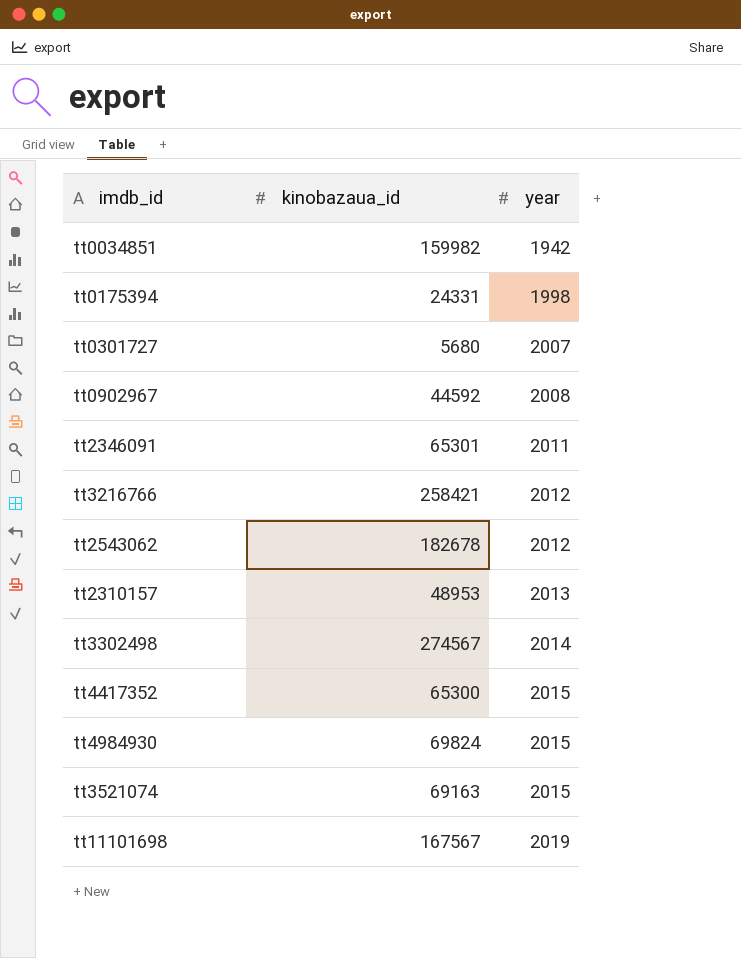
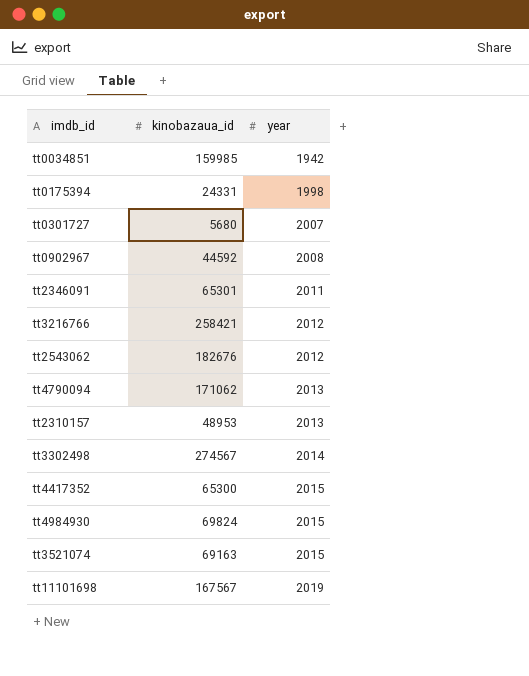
tt0034851 | kinobazaua_id: 159982 -> 159985
tt2543062 | kinobazaua_id: 182678 -> 182676
row tt4790094: none -> 171062 | 2013

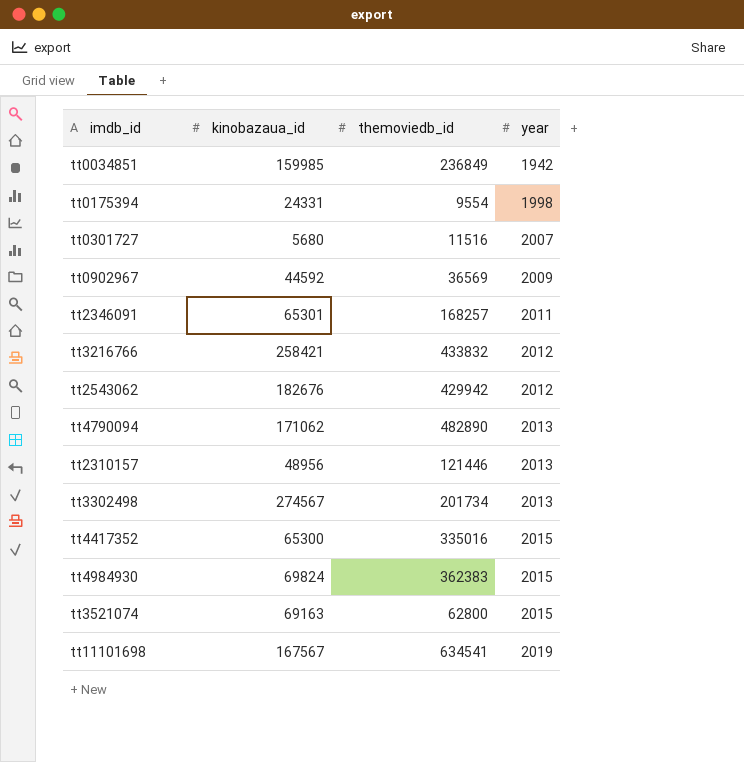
column themoviedb_id | position: none -> 3
tt0902967 | year: 2008 -> 2009
tt2310157 | kinobazaua_id: 48953 -> 48956
tt3302498 | year: 2014 -> 2013

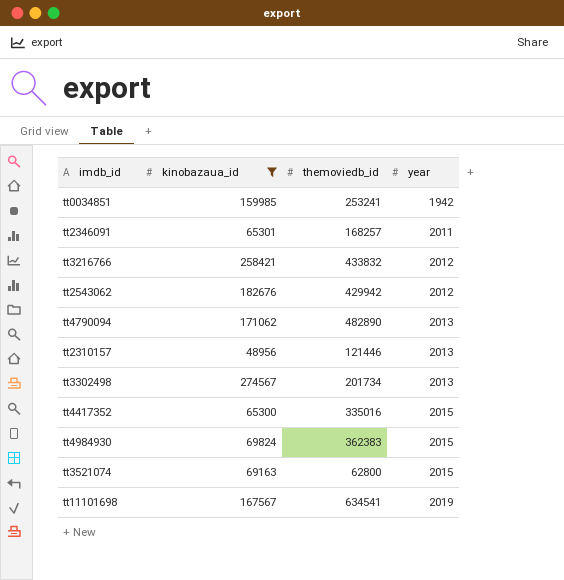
filter: none -> kinobazaua_id >= 48956
tt0034851 | themoviedb_id: 236849 -> 253241

